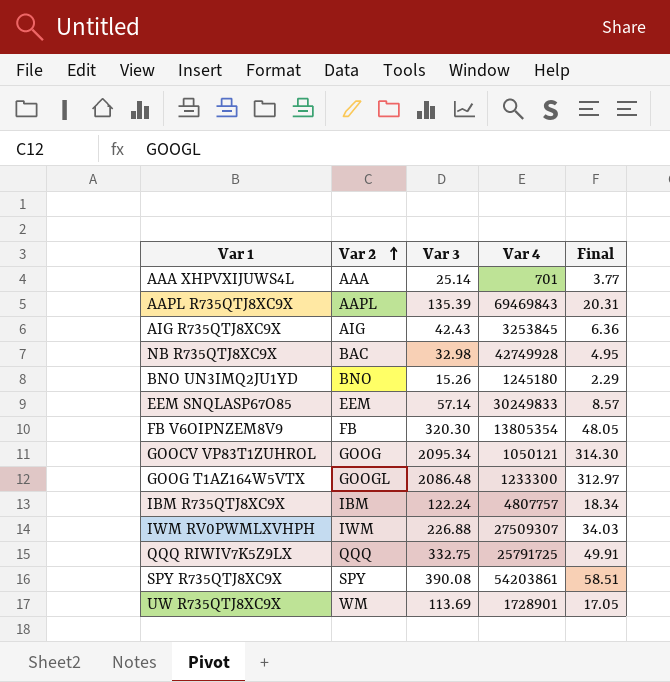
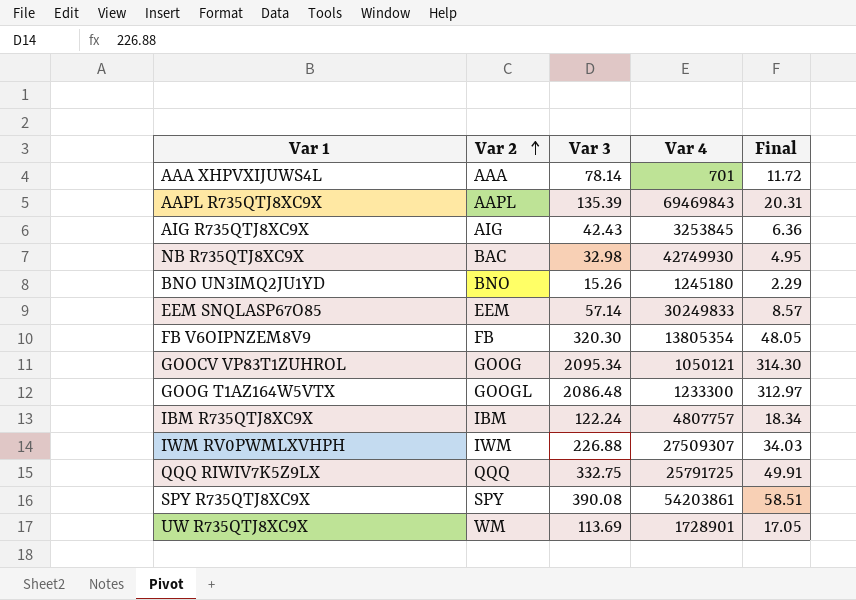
AAA XHPVXIJUWS4L | Var 3: 25.14 -> 78.14
AAA XHPVXIJUWS4L | Final: 3.77 -> 11.72
NB R735QTJ8XC9X | Var 4: 42749928 -> 42749930

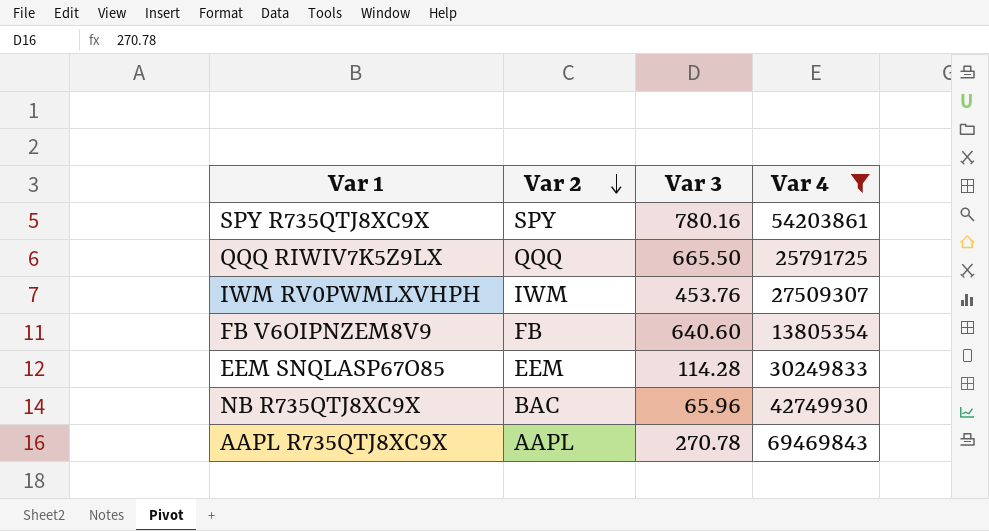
filter: none -> Var 4 >= 13805354
row order: Var 2 ascending -> Var 2 descending
column Final | formula: [Var 3] * 0.15 -> none
SPY R735QTJ8XC9X | Var 3: 390.08 -> 780.16
QQQ RIWIV7K5Z9LX | Var 3: 332.75 -> 665.50
IWM RV0PWMLXVHPH | Var 3: 226.88 -> 453.76
FB V6OIPNZEM8V9 | Var 3: 320.30 -> 640.60
EEM SNQLASP67O85 | Var 3: 57.14 -> 114.28
NB R735QTJ8XC9X | Var 3: 32.98 -> 65.96
AAPL R735QTJ8XC9X | Var 3: 135.39 -> 270.78

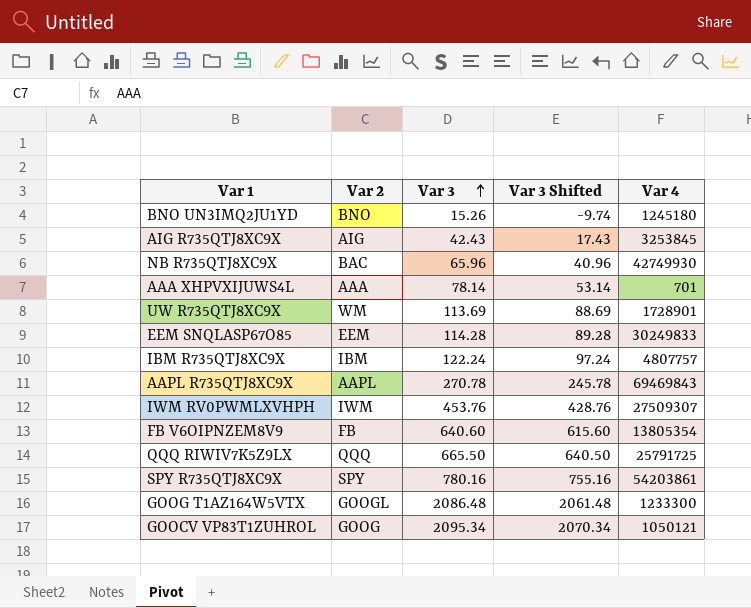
filter: Var 4 >= 13805354 -> none
row order: Var 2 descending -> Var 3 ascending
column Var 3 Shifted | formula: none -> [Var 3] - 25

